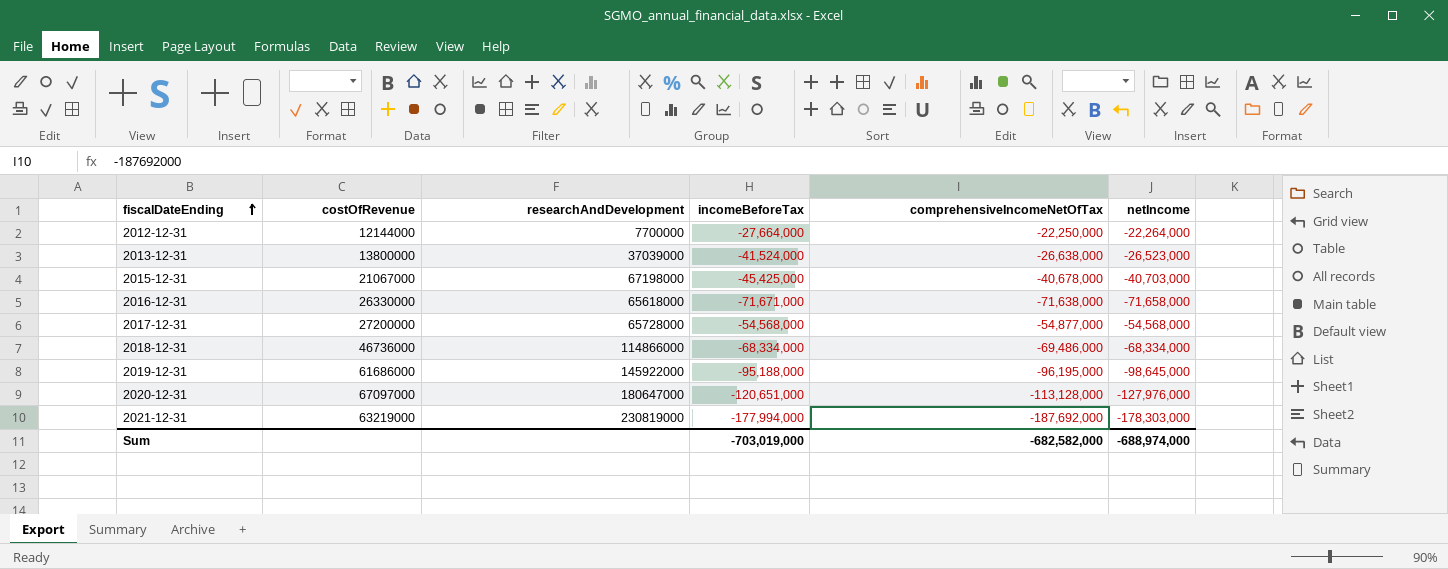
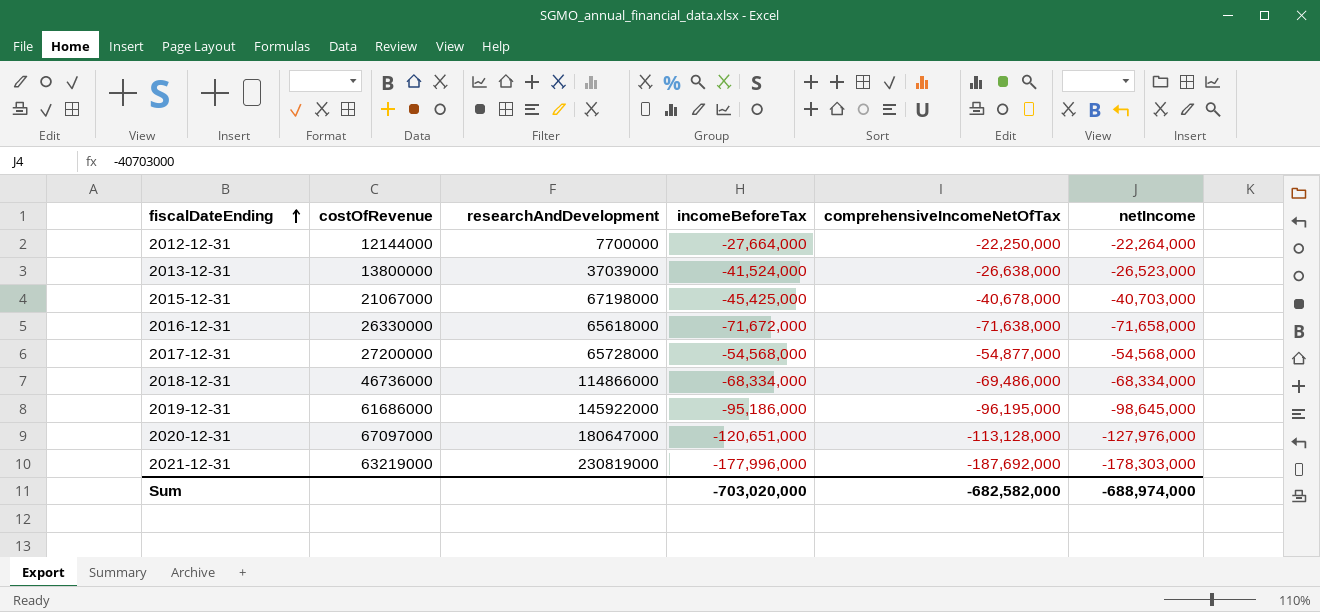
2016-12-31 | incomeBeforeTax: -71,671,000 -> -71,672,000
2019-12-31 | incomeBeforeTax: -95,188,000 -> -95,186,000
2021-12-31 | incomeBeforeTax: -177,994,000 -> -177,996,000
Sum | incomeBeforeTax: -703,019,000 -> -703,020,000

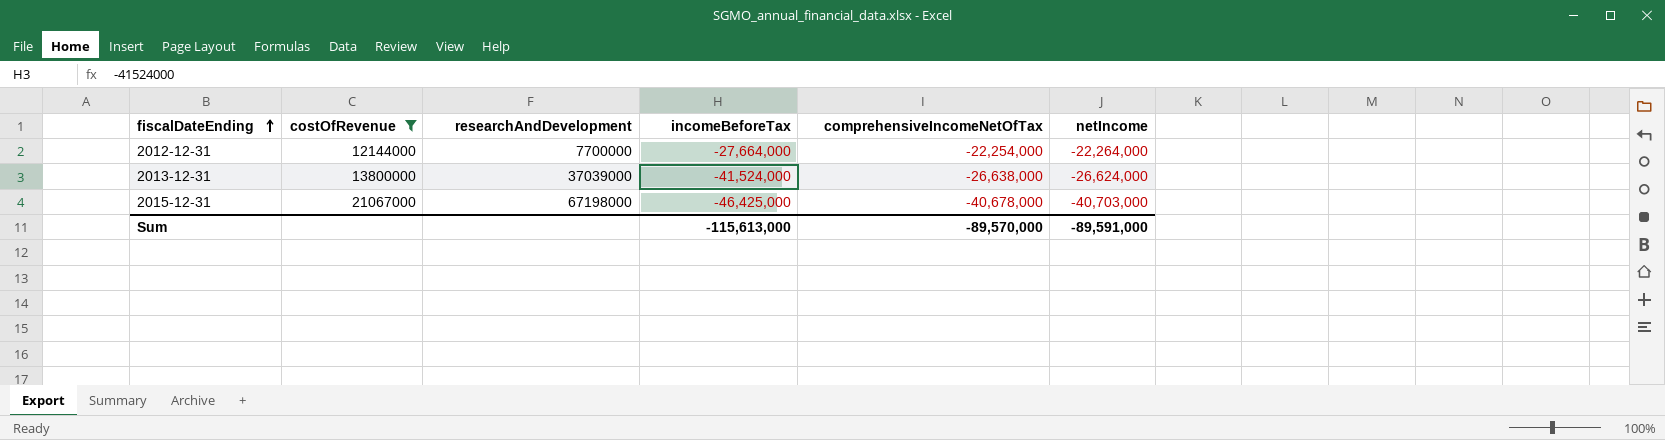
filter: none -> costOfRevenue <= 21067000
2012-12-31 | comprehensiveIncomeNetOfTax: -22,250,000 -> -22,254,000
2013-12-31 | netIncome: -26,523,000 -> -26,624,000
2015-12-31 | incomeBeforeTax: -45,425,000 -> -46,425,000
Sum | incomeBeforeTax: -703,020,000 -> -115,613,000
Sum | comprehensiveIncomeNetOfTax: -682,582,000 -> -89,570,000
Sum | netIncome: -688,974,000 -> -89,591,000

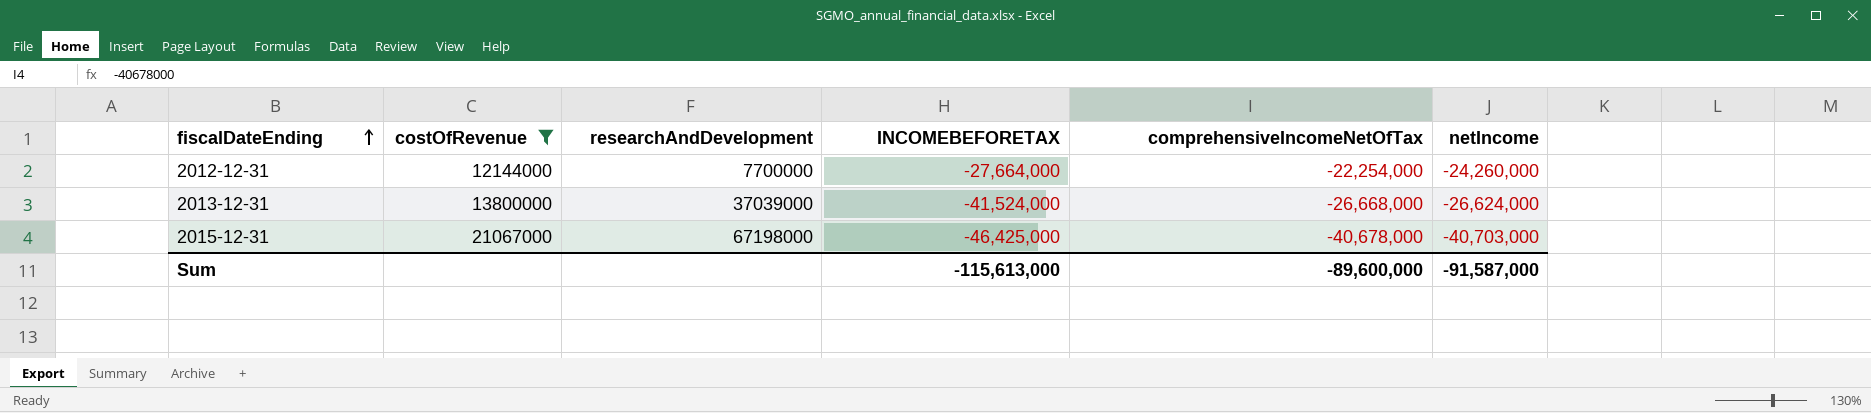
column name: incomeBeforeTax -> INCOMEBEFORETAX
2012-12-31 | netIncome: -22,264,000 -> -24,260,000
2013-12-31 | comprehensiveIncomeNetOfTax: -26,638,000 -> -26,668,000
Sum | comprehensiveIncomeNetOfTax: -89,570,000 -> -89,600,000
Sum | netIncome: -89,591,000 -> -91,587,000

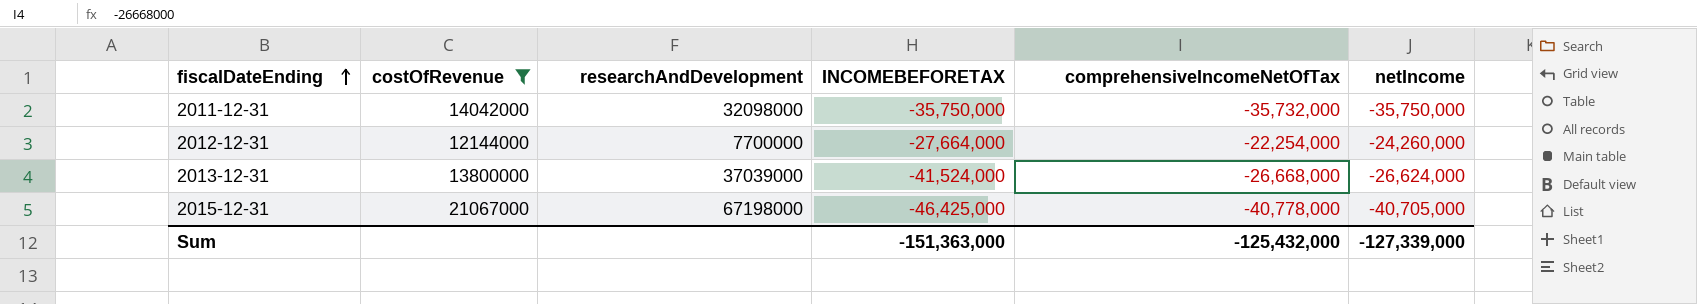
row 2011-12-31: none -> 14042000 | 32098000 | -35,750,000 | -35,732,000 | -35,750,000
2015-12-31 | comprehensiveIncomeNetOfTax: -40,678,000 -> -40,778,000
2015-12-31 | netIncome: -40,703,000 -> -40,705,000
Sum | INCOMEBEFORETAX: -115,613,000 -> -151,363,000
Sum | comprehensiveIncomeNetOfTax: -89,600,000 -> -125,432,000
Sum | netIncome: -91,587,000 -> -127,339,000

